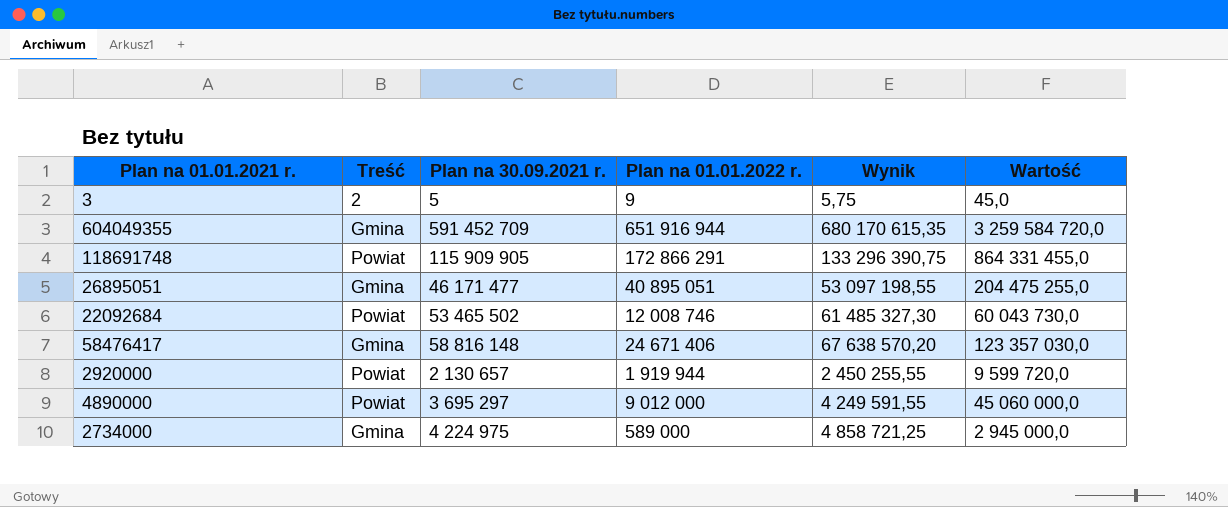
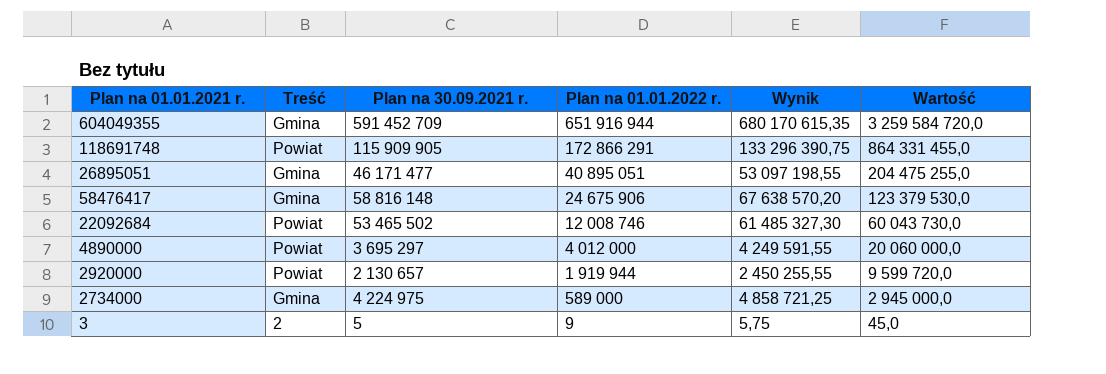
row order: none -> Plan na 01.01.2022 r. descending
58476417 | Plan na 01.01.2022 r.: 24 671 406 -> 24 675 906
58476417 | Wartość: 123 357 030,0 -> 123 379 530,0
4890000 | Plan na 01.01.2022 r.: 9 012 000 -> 4 012 000
4890000 | Wartość: 45 060 000,0 -> 20 060 000,0

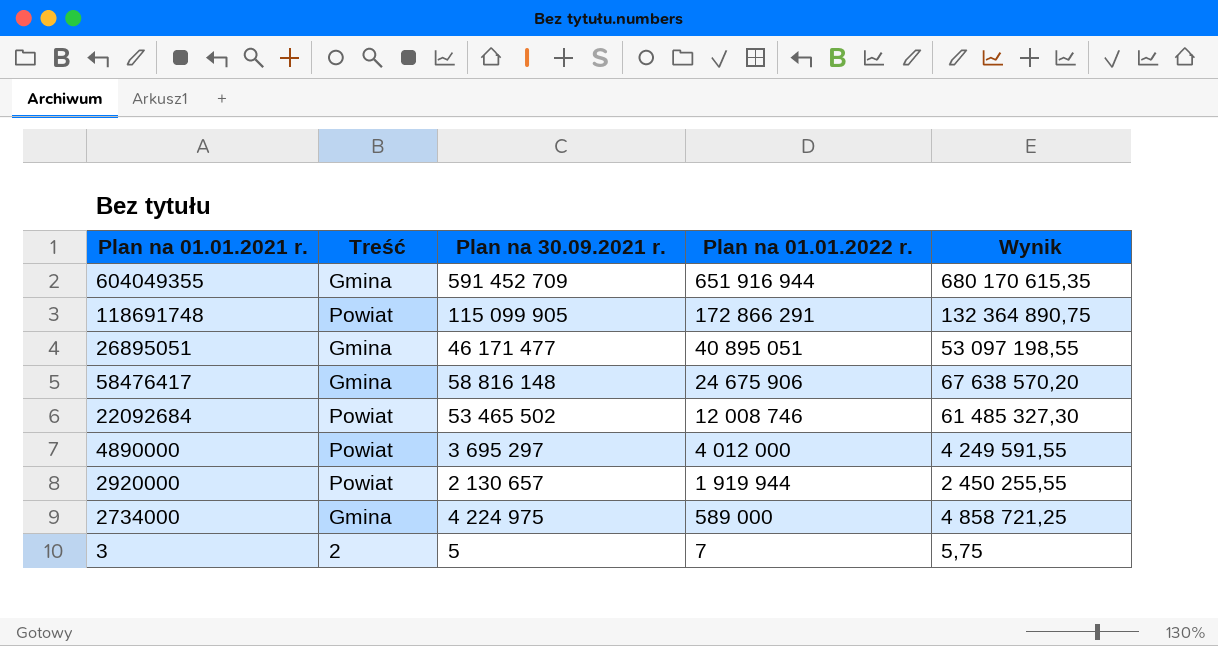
column Wartość | formula: [Plan na 01.01.2022 r.] * 5 -> none
118691748 | Plan na 30.09.2021 r.: 115 909 905 -> 115 099 905
118691748 | Wynik: 133 296 390,75 -> 132 364 890,75
3 | Plan na 01.01.2022 r.: 9 -> 7

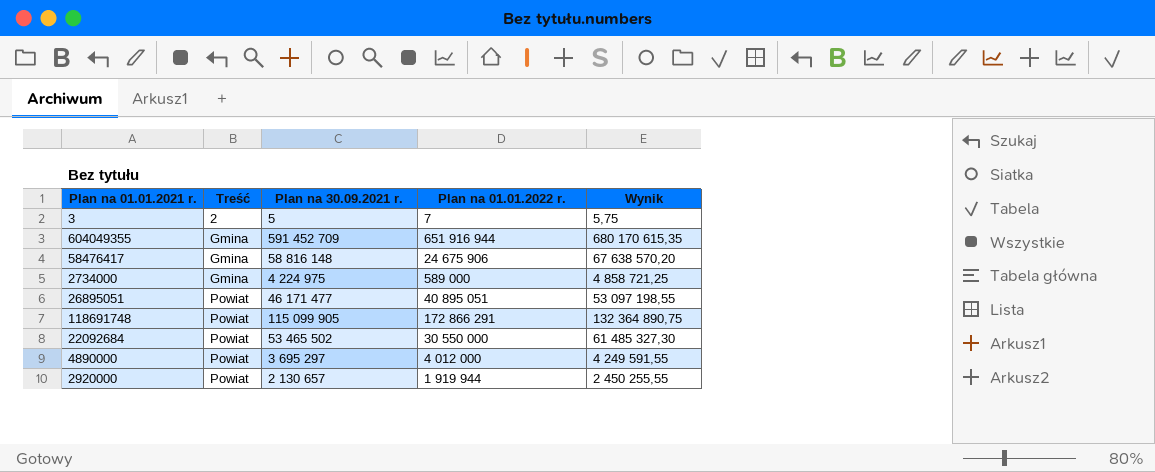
row order: Plan na 01.01.2022 r. descending -> Treść ascending
26895051 | Treść: Gmina -> Powiat
22092684 | Plan na 01.01.2022 r.: 12 008 746 -> 30 550 000

